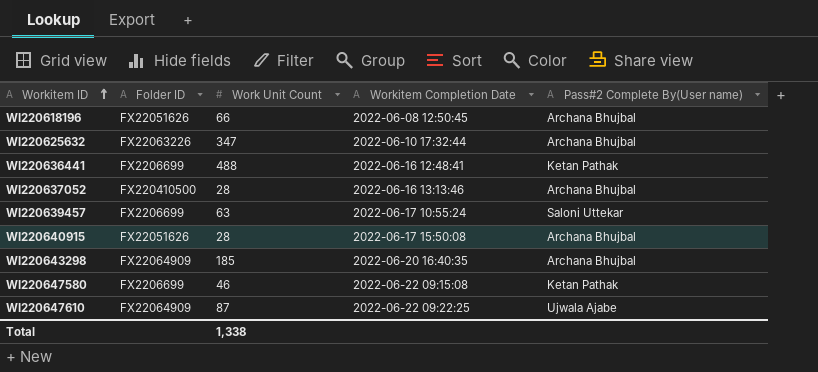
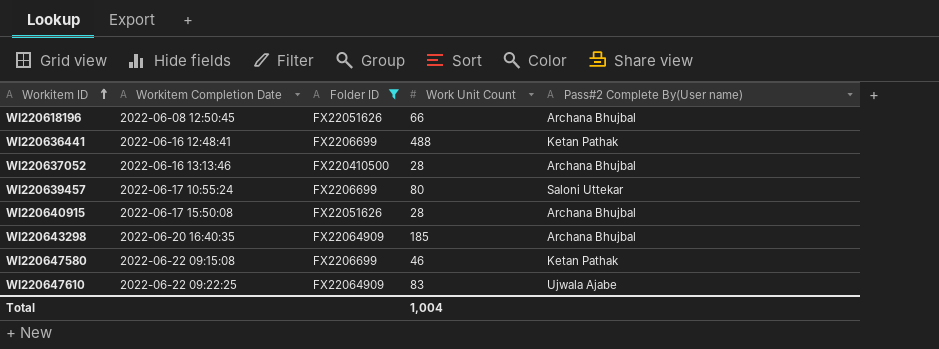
filter: none -> Folder ID != FX22063226
column Workitem Completion Date | position: 4 -> 2
WI220639457 | Work Unit Count: 63 -> 80
WI220647610 | Work Unit Count: 87 -> 83
Total | Work Unit Count: 1,338 -> 1,004

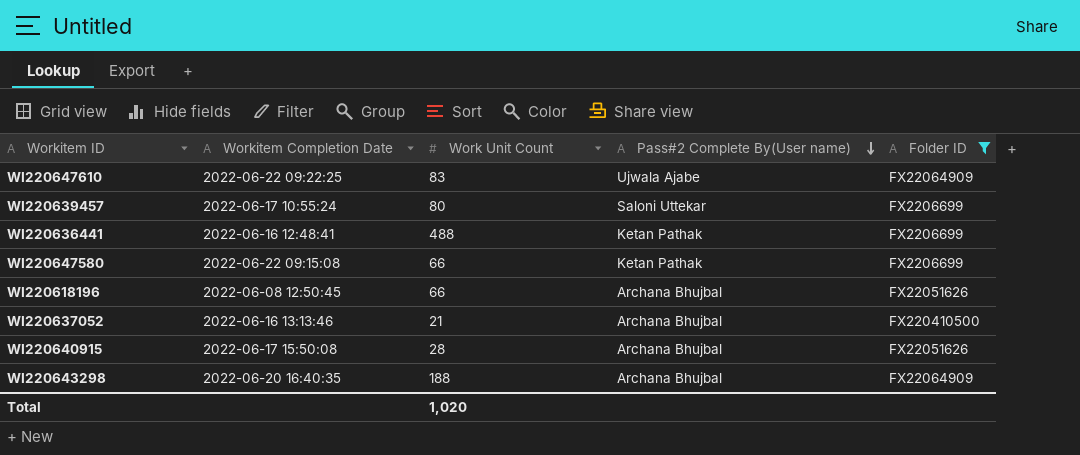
row order: Workitem ID ascending -> Pass#2 Complete By(User name) descending
column Folder ID | position: 3 -> 5
WI220647580 | Work Unit Count: 46 -> 66
WI220637052 | Work Unit Count: 28 -> 21
WI220643298 | Work Unit Count: 185 -> 188
Total | Work Unit Count: 1,004 -> 1,020

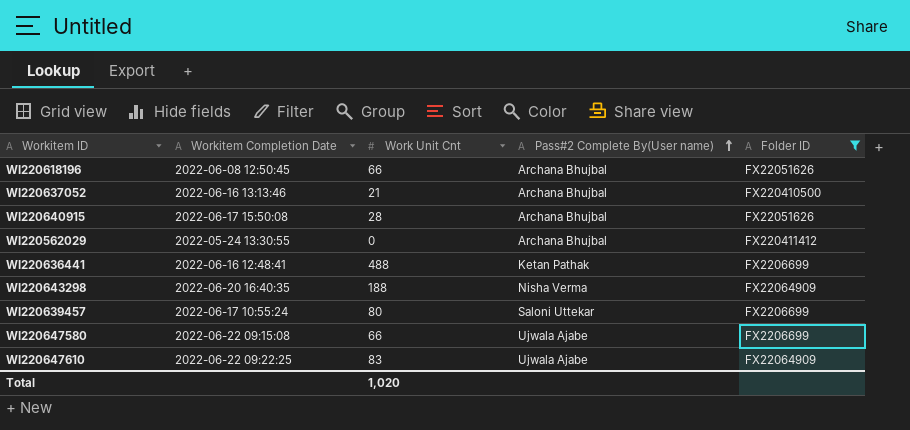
row order: Pass#2 Complete By(User name) descending -> Pass#2 Complete By(User name) ascending
column name: Work Unit Count -> Work Unit Cnt
row WI220562029: none -> 2022-05-24 13:30:55 | 0 | Archana Bhujbal | FX220411412
WI220643298 | Pass#2 Complete By(User name): Archana Bhujbal -> Nisha Verma
WI220647580 | Pass#2 Complete By(User name): Ketan Pathak -> Ujwala Ajabe

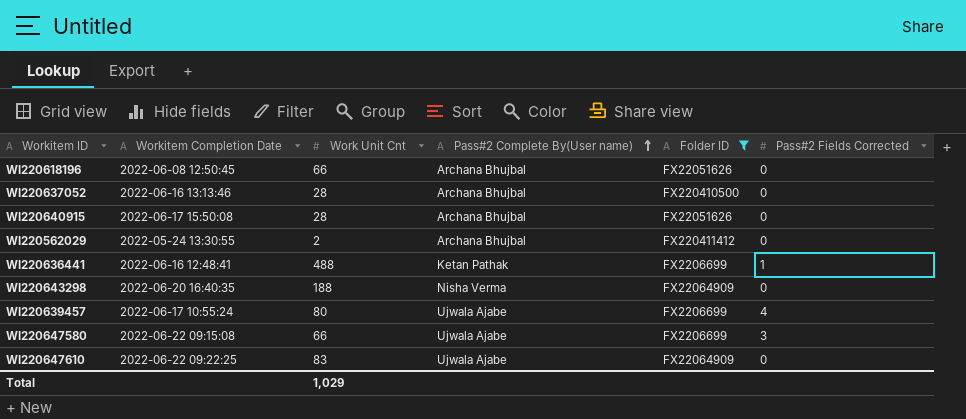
column Pass#2 Fields Corrected | position: none -> 6
WI220637052 | Work Unit Cnt: 21 -> 28
WI220562029 | Work Unit Cnt: 0 -> 2
WI220639457 | Pass#2 Complete By(User name): Saloni Uttekar -> Ujwala Ajabe
Total | Work Unit Cnt: 1,020 -> 1,029

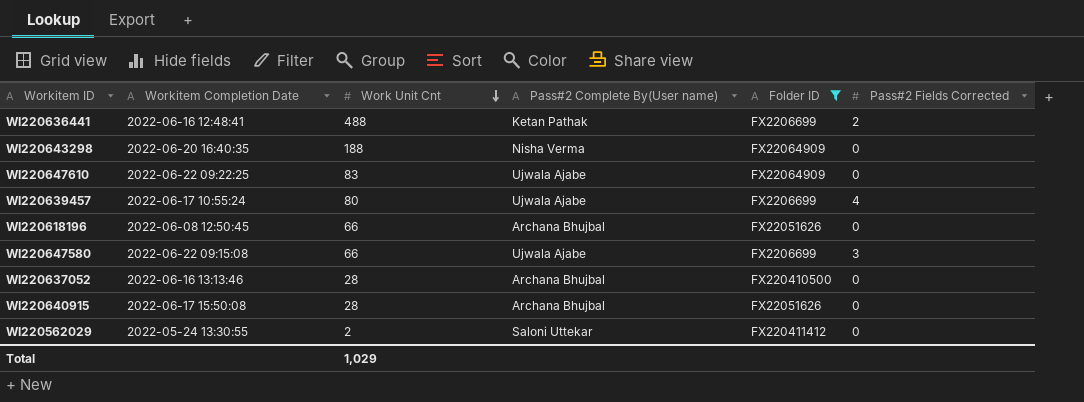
row order: Pass#2 Complete By(User name) ascending -> Work Unit Cnt descending
WI220636441 | Pass#2 Fields Corrected: 1 -> 2
WI220562029 | Pass#2 Complete By(User name): Archana Bhujbal -> Saloni Uttekar

